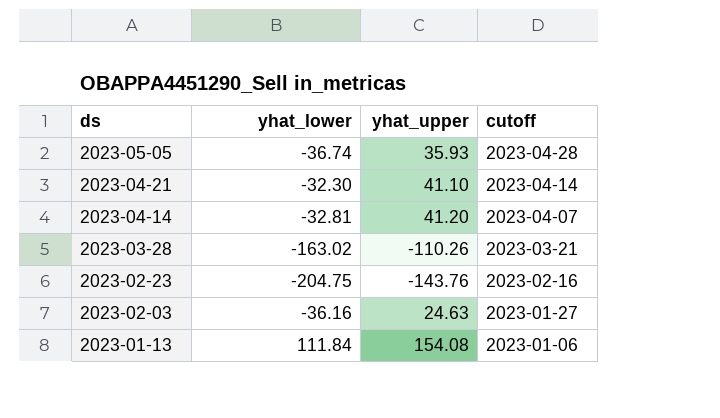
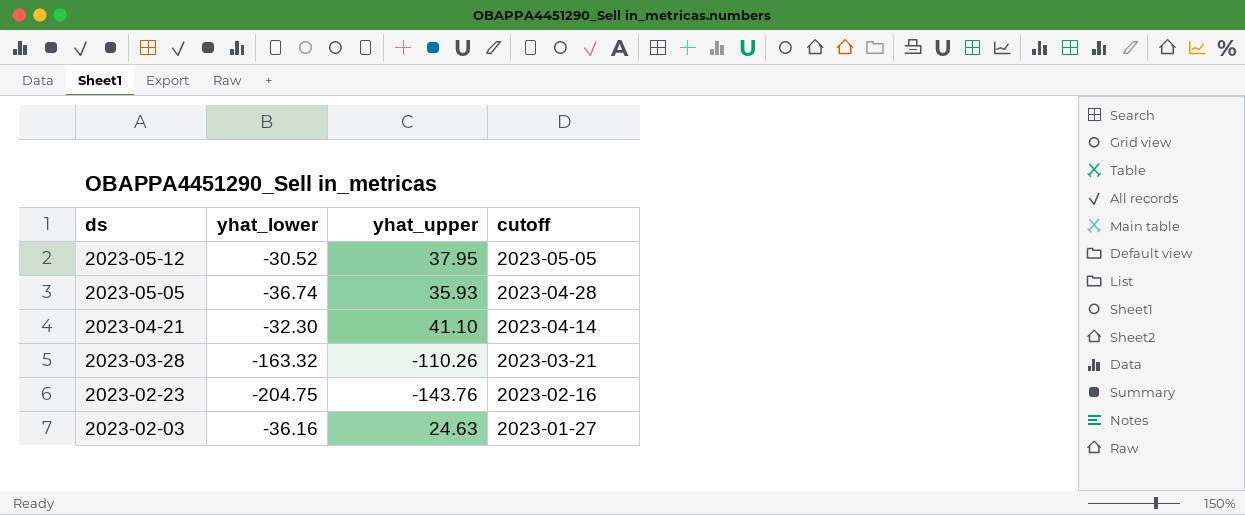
row 2023-04-14: -32.81 | 41.20 | 2023-04-07 -> none
row 2023-01-13: 111.84 | 154.08 | 2023-01-06 -> none
row 2023-05-12: none -> -30.52 | 37.95 | 2023-05-05
2023-03-28 | yhat_lower: -163.02 -> -163.32

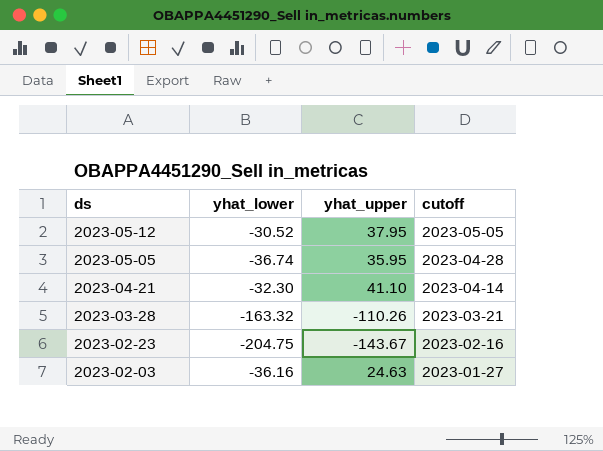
2023-05-05 | yhat_upper: 35.93 -> 35.95
2023-02-23 | yhat_upper: -143.76 -> -143.67

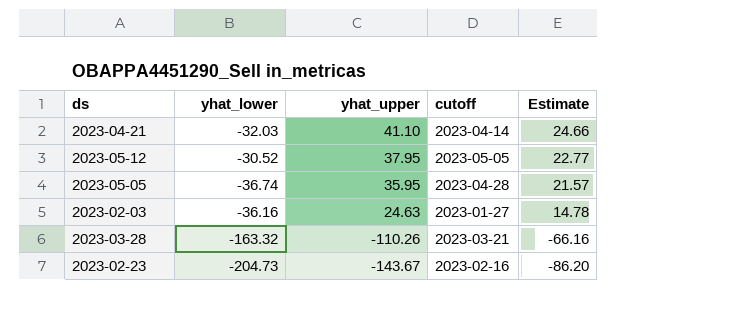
row order: ds descending -> yhat_upper descending
column Estimate | formula: none -> [yhat_upper] * 0.6
2023-04-21 | yhat_lower: -32.30 -> -32.03
2023-02-23 | yhat_lower: -204.75 -> -204.73

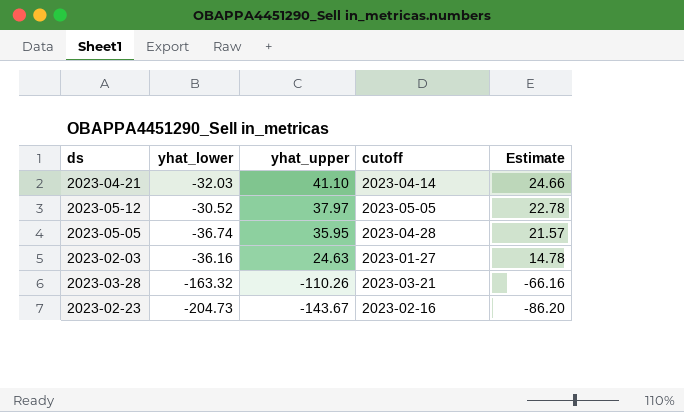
2023-05-12 | yhat_upper: 37.95 -> 37.97
2023-05-12 | Estimate: 22.77 -> 22.78

